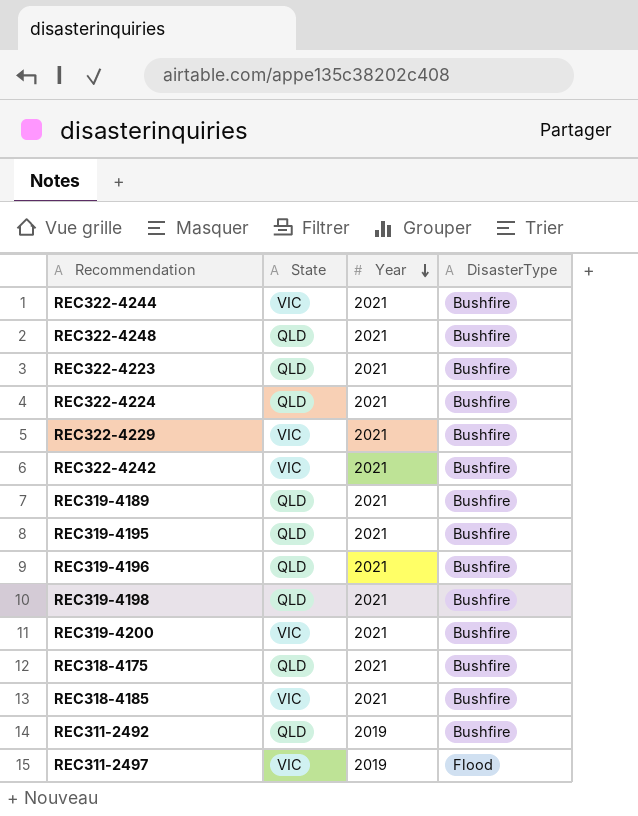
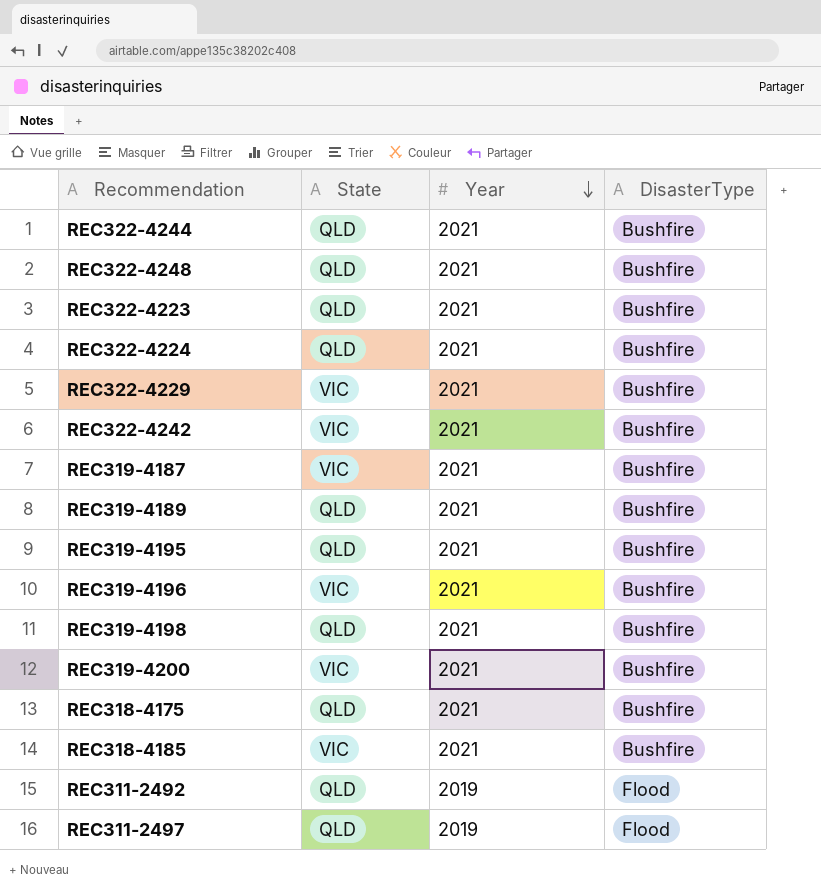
REC322-4244 | State: VIC -> QLD
row REC319-4187: none -> VIC | 2021 | Bushfire
REC319-4196 | State: QLD -> VIC
REC311-2492 | DisasterType: Bushfire -> Flood
REC311-2497 | State: VIC -> QLD

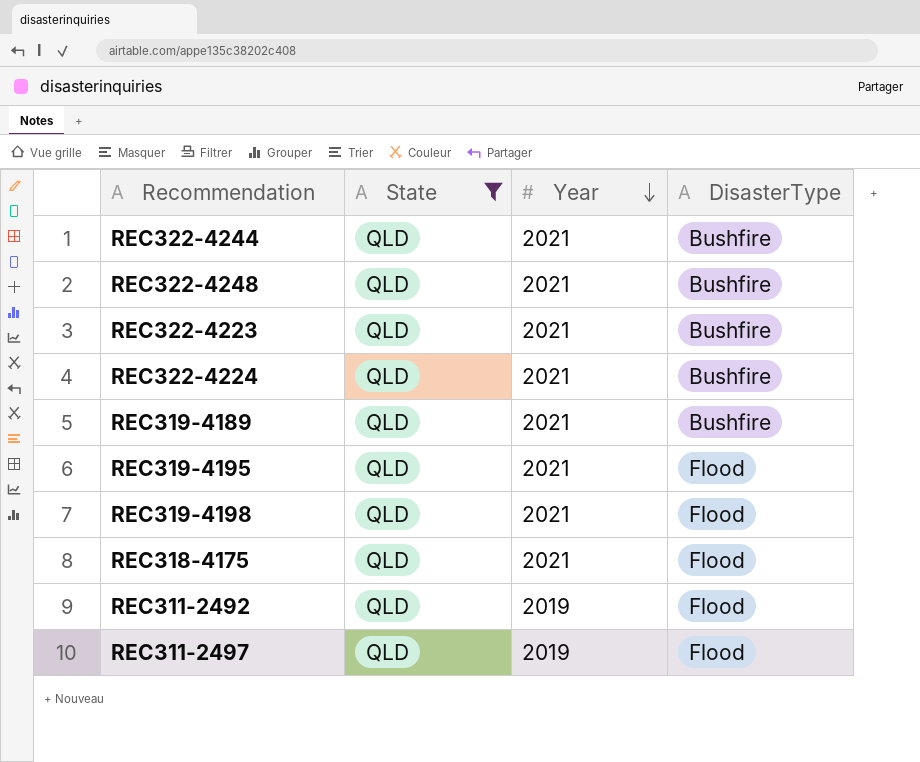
filter: none -> State = QLD
REC319-4195 | DisasterType: Bushfire -> Flood
REC319-4198 | DisasterType: Bushfire -> Flood
REC318-4175 | DisasterType: Bushfire -> Flood

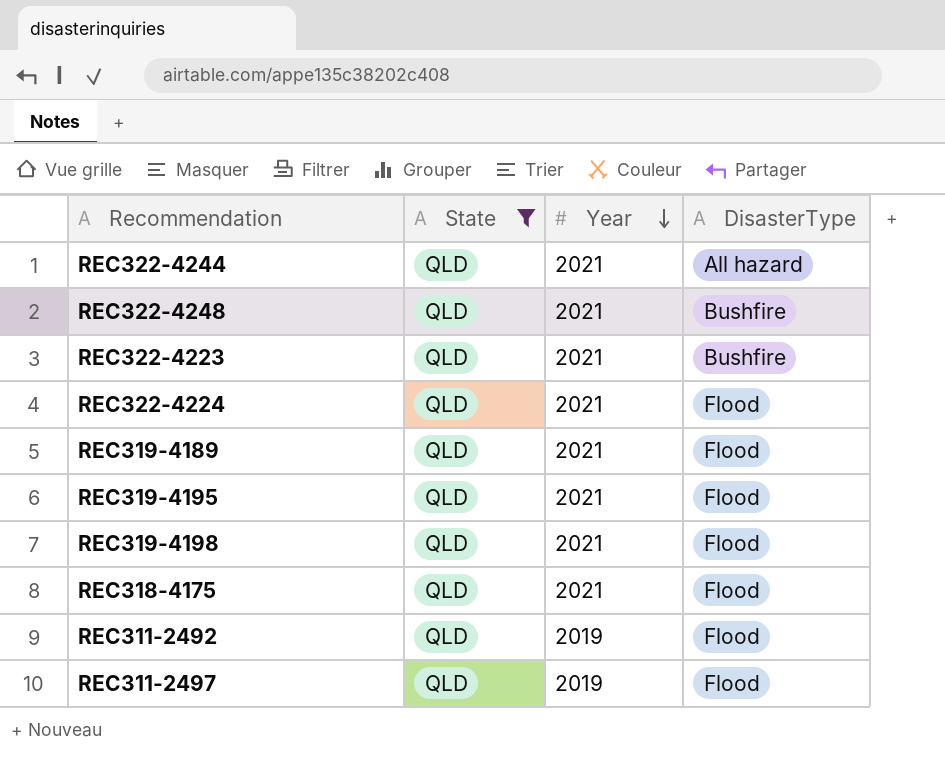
REC322-4244 | DisasterType: Bushfire -> All hazard
REC322-4224 | DisasterType: Bushfire -> Flood
REC319-4189 | DisasterType: Bushfire -> Flood

